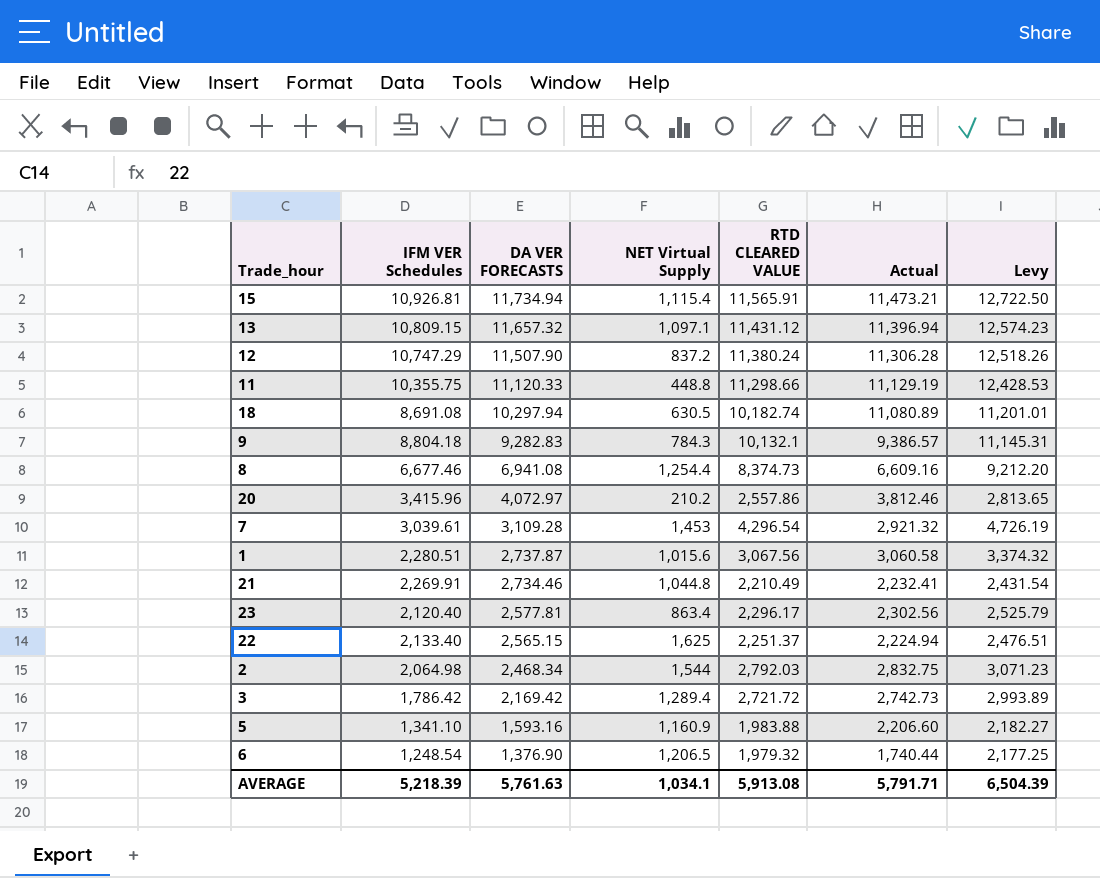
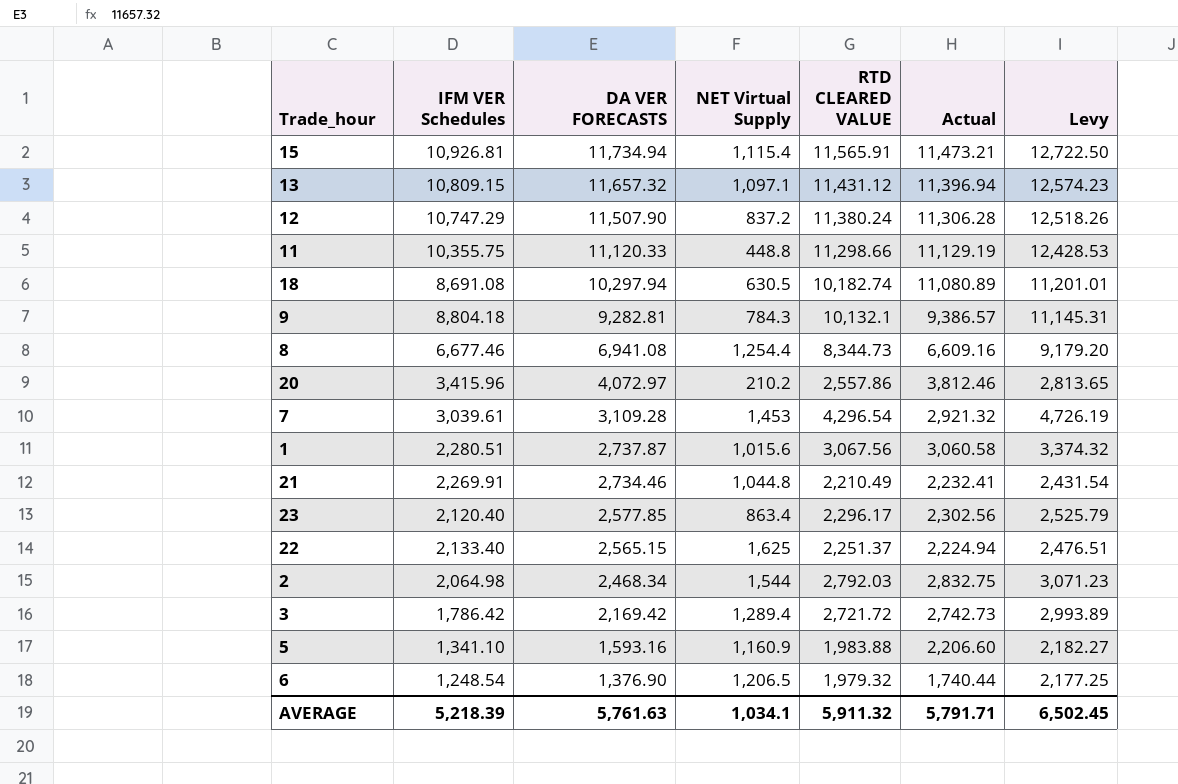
9 | DA VER FORECASTS: 9,282.83 -> 9,282.81
8 | RTD CLEARED VALUE: 8,374.73 -> 8,344.73
8 | Levy: 9,212.20 -> 9,179.20
23 | DA VER FORECASTS: 2,577.81 -> 2,577.85
AVERAGE | RTD CLEARED VALUE: 5,913.08 -> 5,911.32
AVERAGE | Levy: 6,504.39 -> 6,502.45

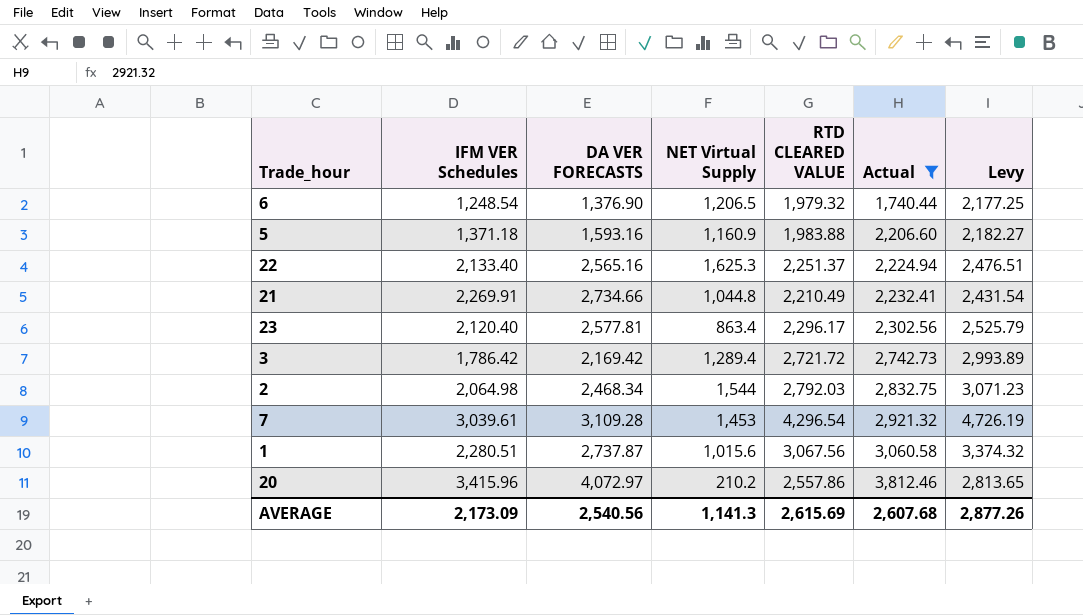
filter: none -> Actual <= 3,812.46
row order: DA VER FORECASTS descending -> Actual ascending
5 | IFM VER Schedules: 1,341.10 -> 1,371.18
22 | DA VER FORECASTS: 2,565.15 -> 2,565.16
22 | NET Virtual Supply: 1,625 -> 1,625.3
21 | DA VER FORECASTS: 2,734.46 -> 2,734.66
23 | DA VER FORECASTS: 2,577.85 -> 2,577.81
AVERAGE | IFM VER Schedules: 5,218.39 -> 2,173.09
AVERAGE | DA VER FORECASTS: 5,761.63 -> 2,540.56
AVERAGE | NET Virtual Supply: 1,034.1 -> 1,141.3
AVERAGE | RTD CLEARED VALUE: 5,911.32 -> 2,615.69
AVERAGE | Actual: 5,791.71 -> 2,607.68
AVERAGE | Levy: 6,502.45 -> 2,877.26

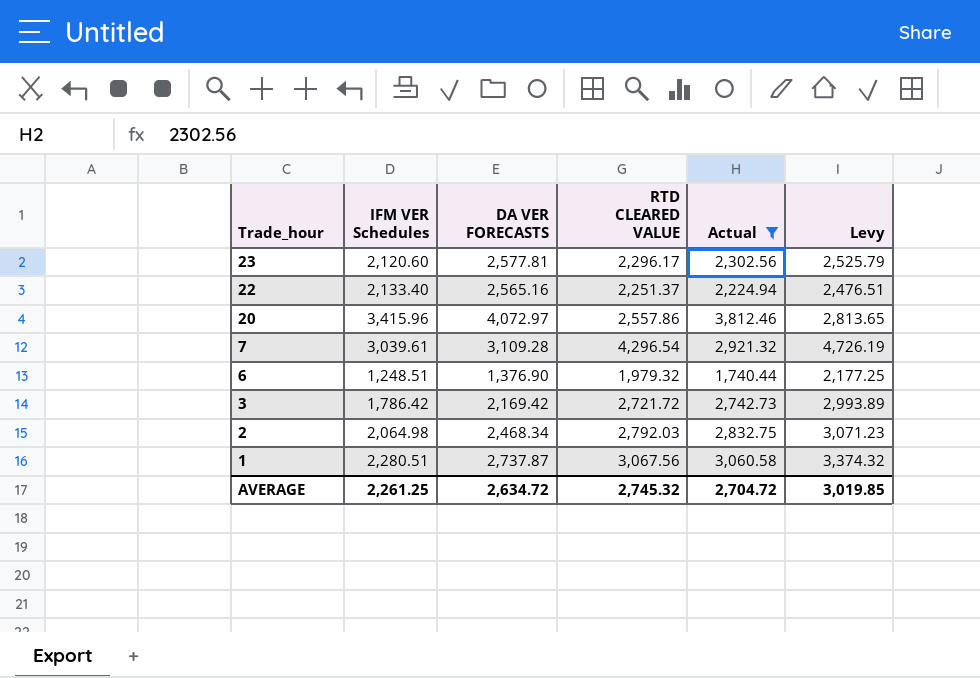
row order: Actual ascending -> Trade_hour descending
column NET Virtual Supply | position: 4 -> none
row 5: 1,371.18 | 1,593.16 | 1,160.9 | 1,983.88 | 2,206.60 | 2,182.27 -> none
row 21: 2,269.91 | 2,734.66 | 1,044.8 | 2,210.49 | 2,232.41 | 2,431.54 -> none
23 | IFM VER Schedules: 2,120.40 -> 2,120.60
6 | IFM VER Schedules: 1,248.54 -> 1,248.51
AVERAGE | IFM VER Schedules: 2,173.09 -> 2,261.25
AVERAGE | DA VER FORECASTS: 2,540.56 -> 2,634.72
AVERAGE | RTD CLEARED VALUE: 2,615.69 -> 2,745.32
AVERAGE | Actual: 2,607.68 -> 2,704.72
AVERAGE | Levy: 2,877.26 -> 3,019.85

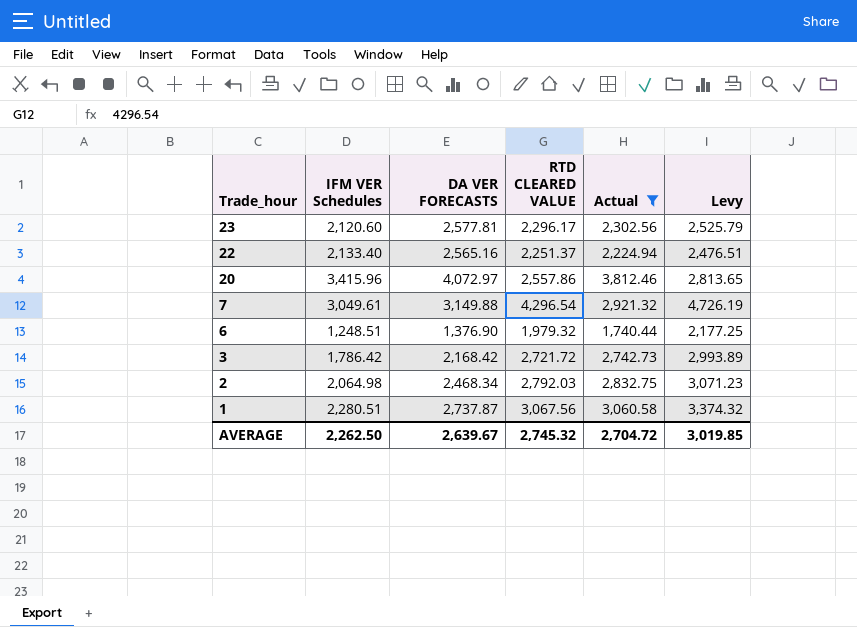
7 | IFM VER Schedules: 3,039.61 -> 3,049.61
7 | DA VER FORECASTS: 3,109.28 -> 3,149.88
3 | DA VER FORECASTS: 2,169.42 -> 2,168.42
AVERAGE | IFM VER Schedules: 2,261.25 -> 2,262.50
AVERAGE | DA VER FORECASTS: 2,634.72 -> 2,639.67

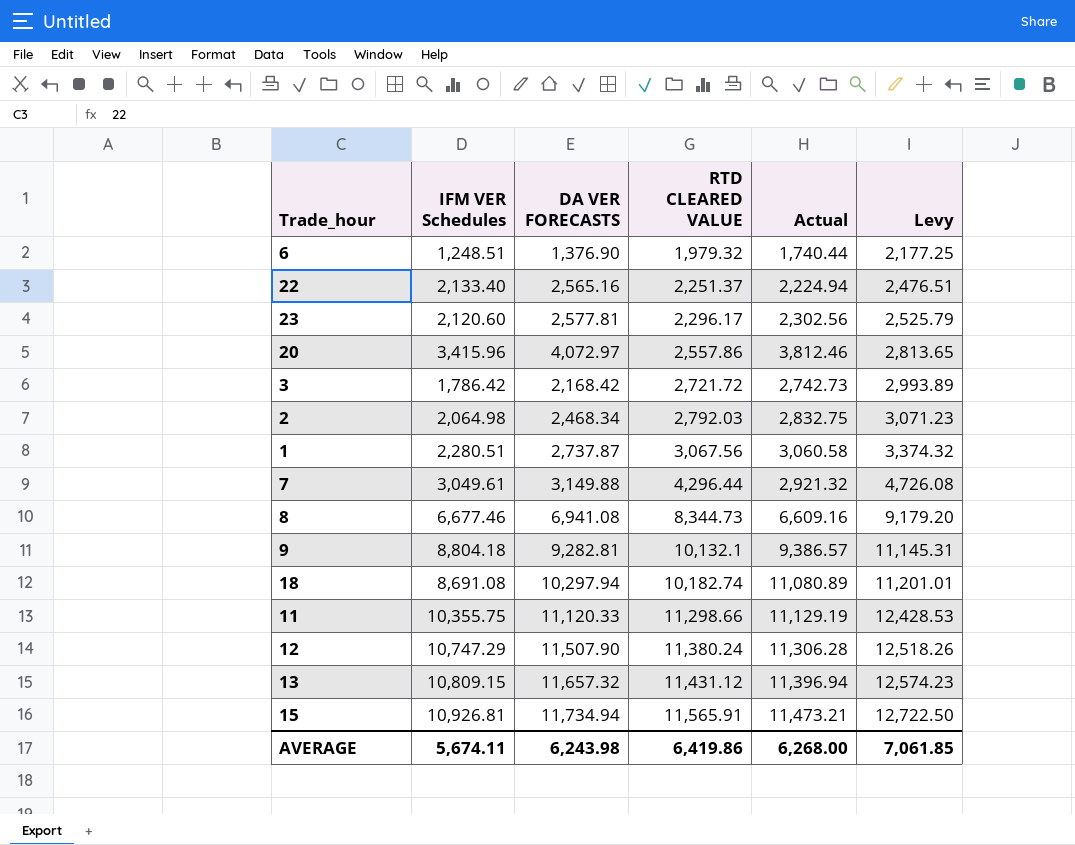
filter: Actual <= 3,812.46 -> none
row order: Trade_hour descending -> RTD CLEARED VALUE ascending
7 | RTD CLEARED VALUE: 4,296.54 -> 4,296.44
7 | Levy: 4,726.19 -> 4,726.08
AVERAGE | IFM VER Schedules: 2,262.50 -> 5,674.11
AVERAGE | DA VER FORECASTS: 2,639.67 -> 6,243.98
AVERAGE | RTD CLEARED VALUE: 2,745.32 -> 6,419.86
AVERAGE | Actual: 2,704.72 -> 6,268.00
AVERAGE | Levy: 3,019.85 -> 7,061.85

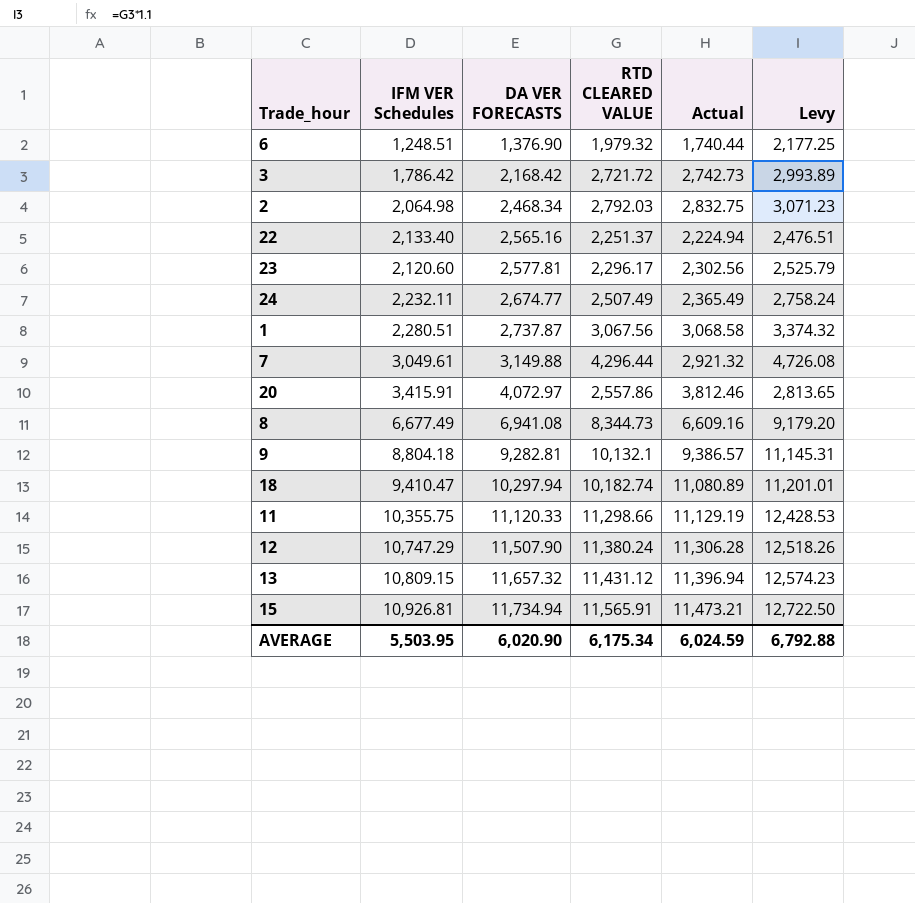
row order: RTD CLEARED VALUE ascending -> DA VER FORECASTS ascending
row 24: none -> 2,232.11 | 2,674.77 | 2,507.49 | 2,365.49 | 2,758.24
1 | Actual: 3,060.58 -> 3,068.58
20 | IFM VER Schedules: 3,415.96 -> 3,415.91
8 | IFM VER Schedules: 6,677.46 -> 6,677.49
18 | IFM VER Schedules: 8,691.08 -> 9,410.47
AVERAGE | IFM VER Schedules: 5,674.11 -> 5,503.95
AVERAGE | DA VER FORECASTS: 6,243.98 -> 6,020.90
AVERAGE | RTD CLEARED VALUE: 6,419.86 -> 6,175.34
AVERAGE | Actual: 6,268.00 -> 6,024.59
AVERAGE | Levy: 7,061.85 -> 6,792.88

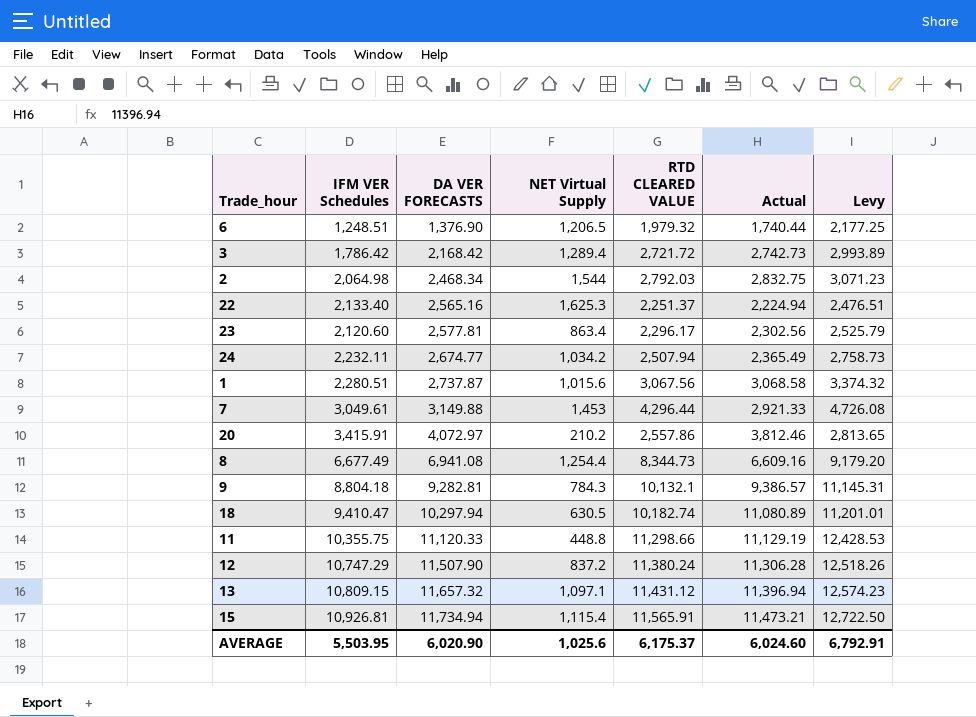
column NET Virtual Supply | position: none -> 4
24 | RTD CLEARED VALUE: 2,507.49 -> 2,507.94
24 | Levy: 2,758.24 -> 2,758.73
7 | Actual: 2,921.32 -> 2,921.33
AVERAGE | RTD CLEARED VALUE: 6,175.34 -> 6,175.37
AVERAGE | Actual: 6,024.59 -> 6,024.60
AVERAGE | Levy: 6,792.88 -> 6,792.91

